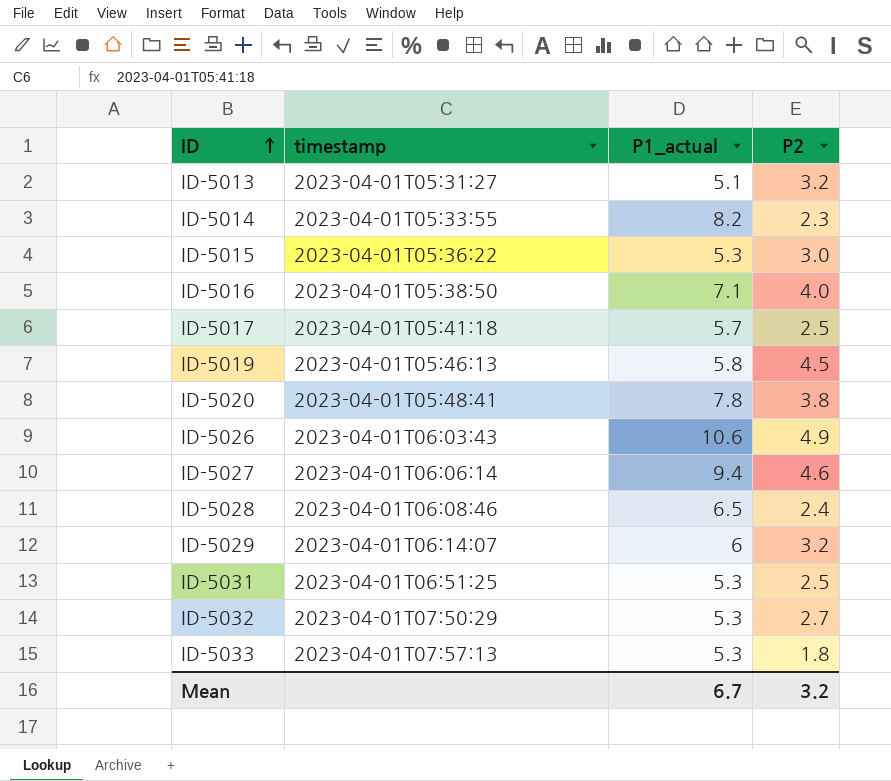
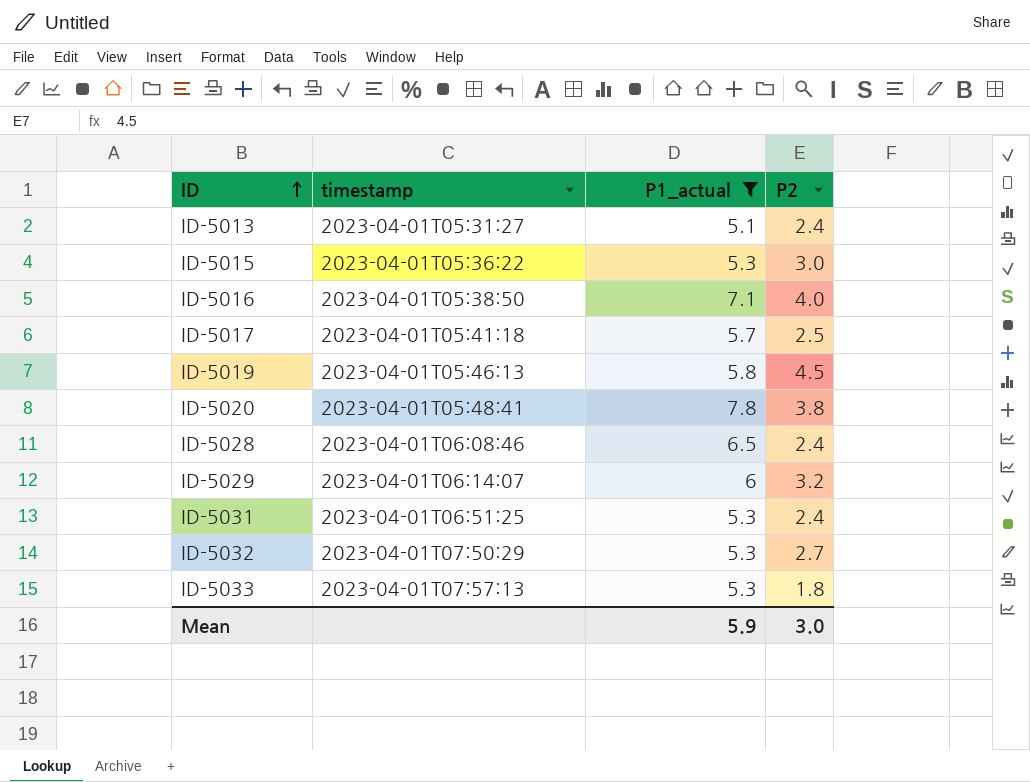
filter: none -> P1_actual <= 7.8
ID-5013 | P2: 3.2 -> 2.4
ID-5031 | P2: 2.5 -> 2.4
Mean | P1_actual: 6.7 -> 5.9
Mean | P2: 3.2 -> 3.0

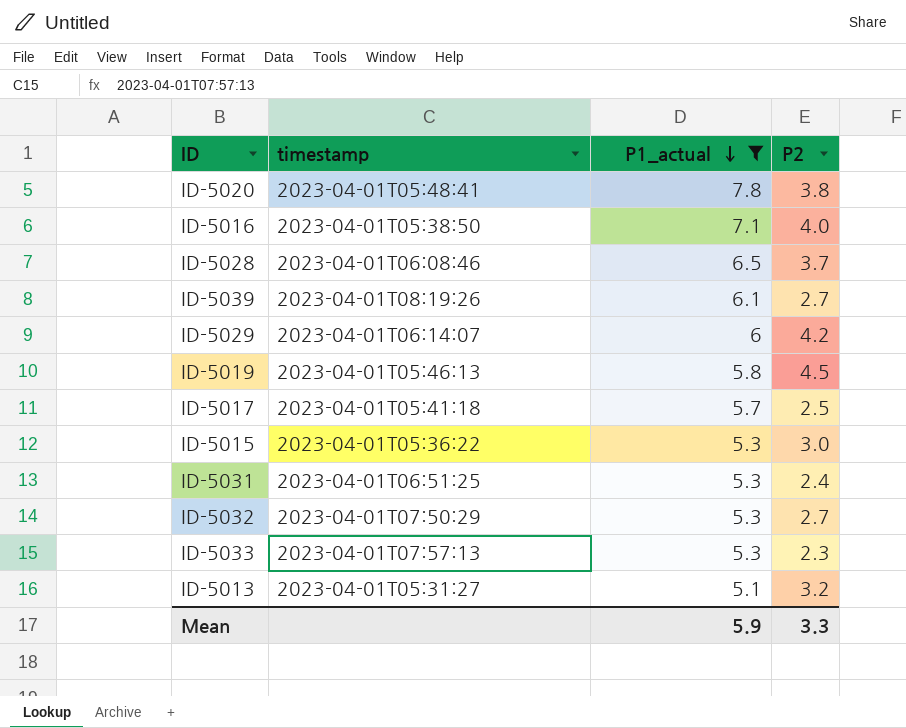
row order: ID ascending -> P1_actual descending
ID-5028 | P2: 2.4 -> 3.7
row ID-5039: none -> 2023-04-01T08:19:26 | 6.1 | 2.7
ID-5029 | P2: 3.2 -> 4.2
ID-5033 | P2: 1.8 -> 2.3
ID-5013 | P2: 2.4 -> 3.2
Mean | P2: 3.0 -> 3.3

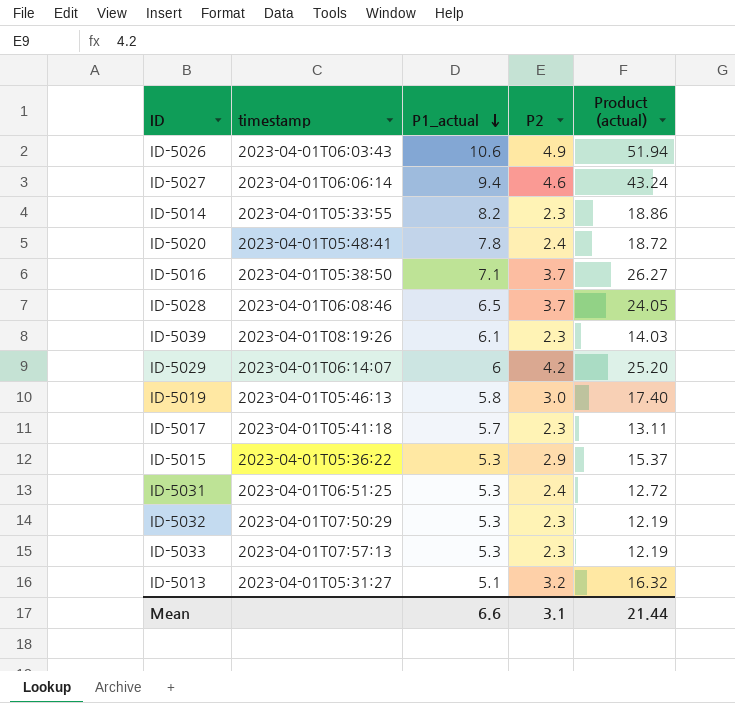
filter: P1_actual <= 7.8 -> none
column Product (actual) | formula: none -> [P1_actual] * [P2]
ID-5020 | P2: 3.8 -> 2.4
ID-5016 | P2: 4.0 -> 3.7
ID-5039 | P2: 2.7 -> 2.3
ID-5019 | P2: 4.5 -> 3.0
ID-5017 | P2: 2.5 -> 2.3
ID-5015 | P2: 3.0 -> 2.9
ID-5032 | P2: 2.7 -> 2.3
Mean | P1_actual: 5.9 -> 6.6
Mean | P2: 3.3 -> 3.1

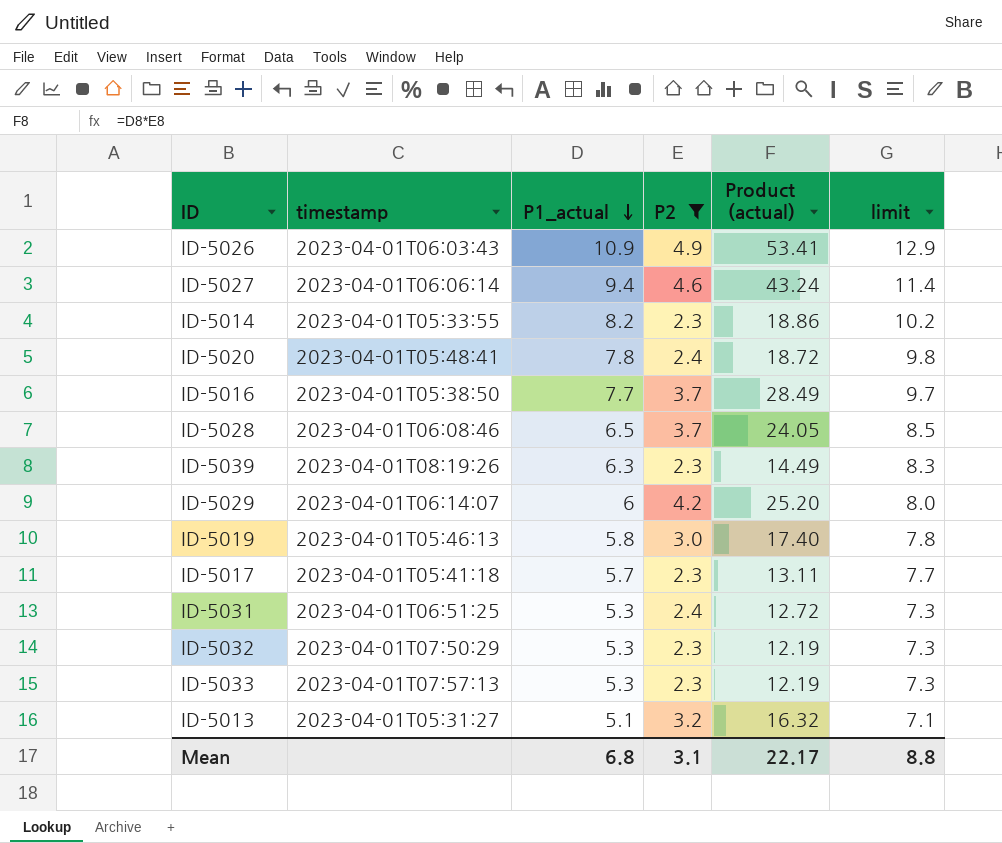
filter: none -> P2 != 2.9
column limit | formula: none -> [P1_actual] + 2
ID-5026 | P1_actual: 10.6 -> 10.9
ID-5026 | Product (actual): 51.94 -> 53.41
ID-5016 | P1_actual: 7.1 -> 7.7
ID-5016 | Product (actual): 26.27 -> 28.49
ID-5039 | P1_actual: 6.1 -> 6.3
ID-5039 | Product (actual): 14.03 -> 14.49
Mean | P1_actual: 6.6 -> 6.8
Mean | Product (actual): 21.44 -> 22.17

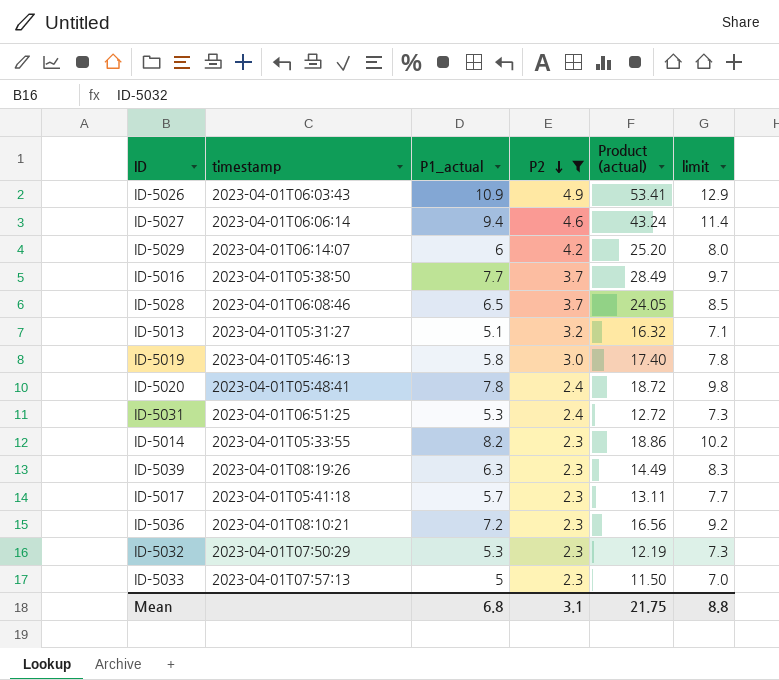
row order: P1_actual descending -> P2 descending
row ID-5036: none -> 2023-04-01T08:10:21 | 7.2 | 2.3 | 16.56 | 9.2
ID-5033 | P1_actual: 5.3 -> 5
ID-5033 | Product (actual): 12.19 -> 11.50
ID-5033 | limit: 7.3 -> 7.0
Mean | Product (actual): 22.17 -> 21.75

